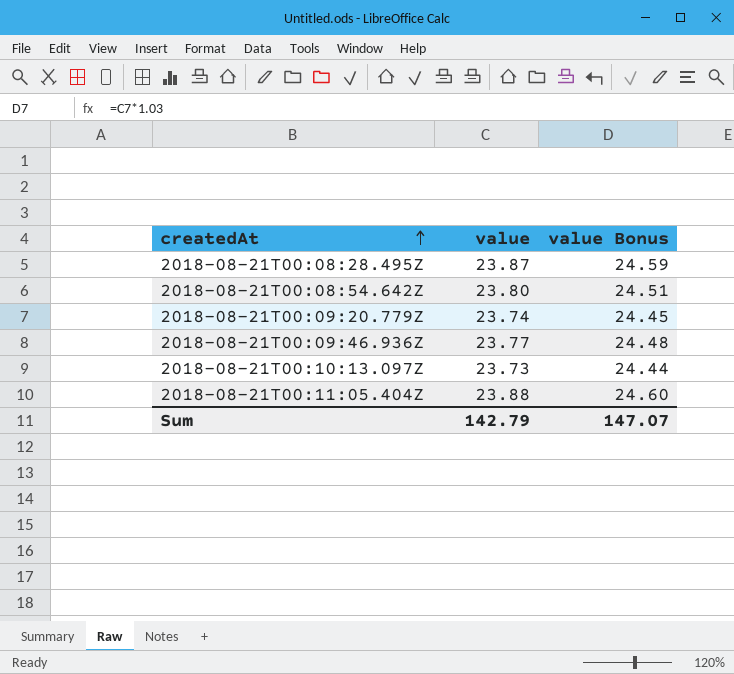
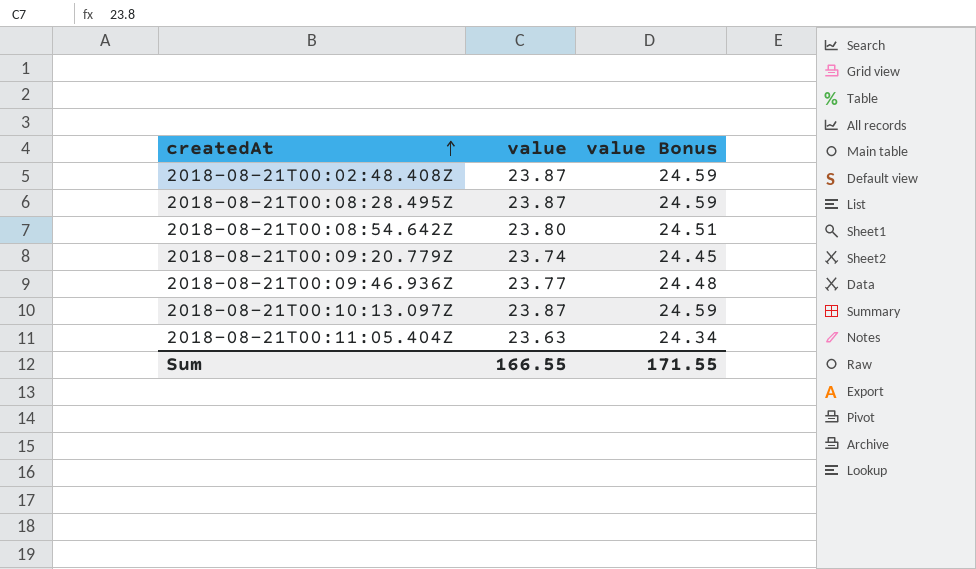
row 2018-08-21T00:02:48.408Z: none -> 23.87 | 24.59
2018-08-21T00:10:13.097Z | value: 23.73 -> 23.87
2018-08-21T00:10:13.097Z | value Bonus: 24.44 -> 24.59
2018-08-21T00:11:05.404Z | value: 23.88 -> 23.63
2018-08-21T00:11:05.404Z | value Bonus: 24.60 -> 24.34
Sum | value: 142.79 -> 166.55
Sum | value Bonus: 147.07 -> 171.55

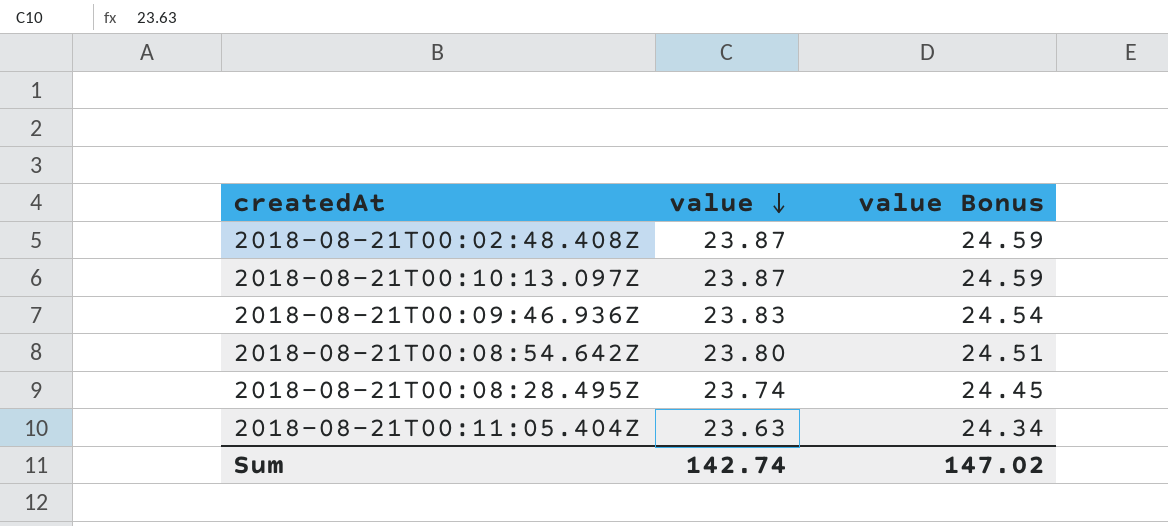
row order: createdAt ascending -> value descending
row 2018-08-21T00:09:20.779Z: 23.74 | 24.45 -> none
2018-08-21T00:09:46.936Z | value: 23.77 -> 23.83
2018-08-21T00:09:46.936Z | value Bonus: 24.48 -> 24.54
2018-08-21T00:08:28.495Z | value: 23.87 -> 23.74
2018-08-21T00:08:28.495Z | value Bonus: 24.59 -> 24.45
Sum | value: 166.55 -> 142.74
Sum | value Bonus: 171.55 -> 147.02

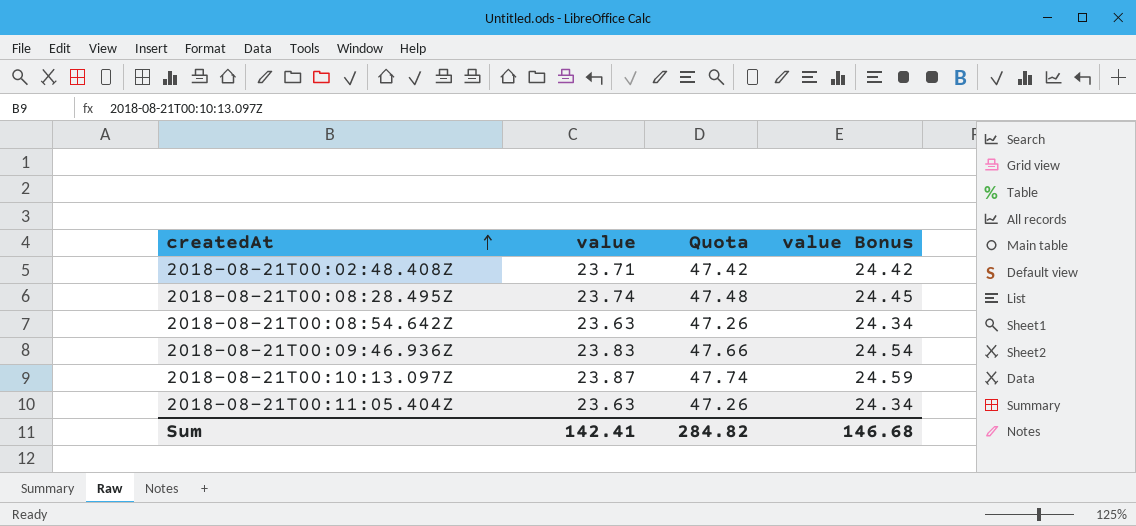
row order: value descending -> createdAt ascending
column Quota | formula: none -> [value] * 2
2018-08-21T00:02:48.408Z | value: 23.87 -> 23.71
2018-08-21T00:02:48.408Z | value Bonus: 24.59 -> 24.42
2018-08-21T00:08:54.642Z | value: 23.80 -> 23.63
2018-08-21T00:08:54.642Z | value Bonus: 24.51 -> 24.34
Sum | value: 142.74 -> 142.41
Sum | value Bonus: 147.02 -> 146.68

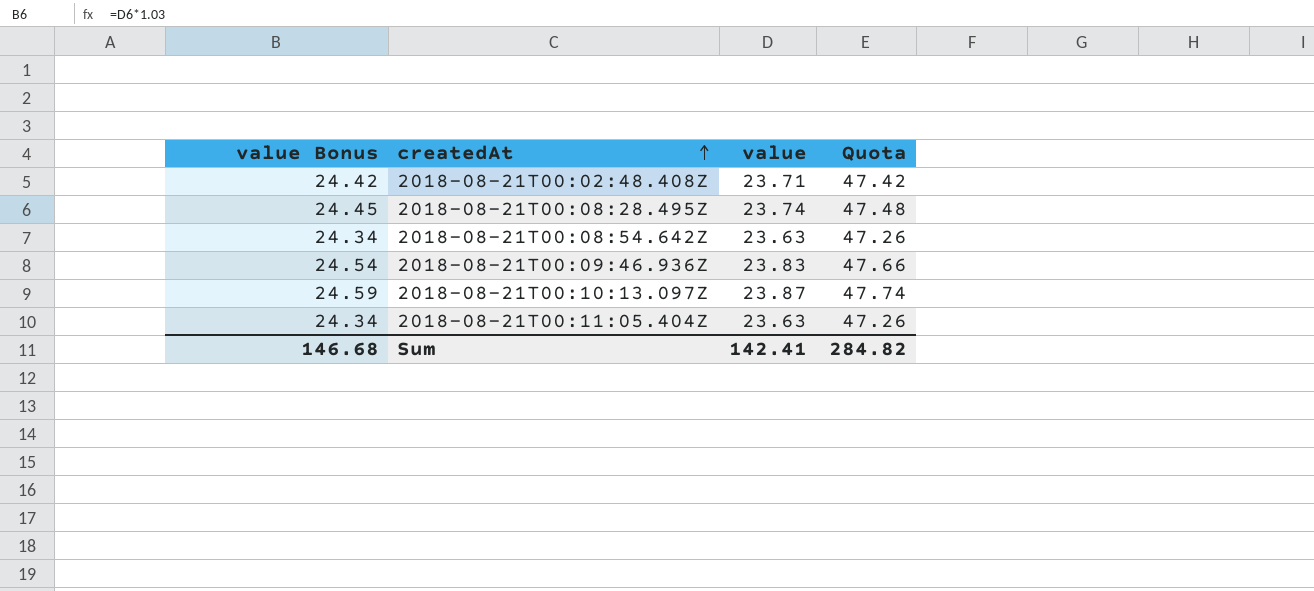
column value Bonus | position: 4 -> 1

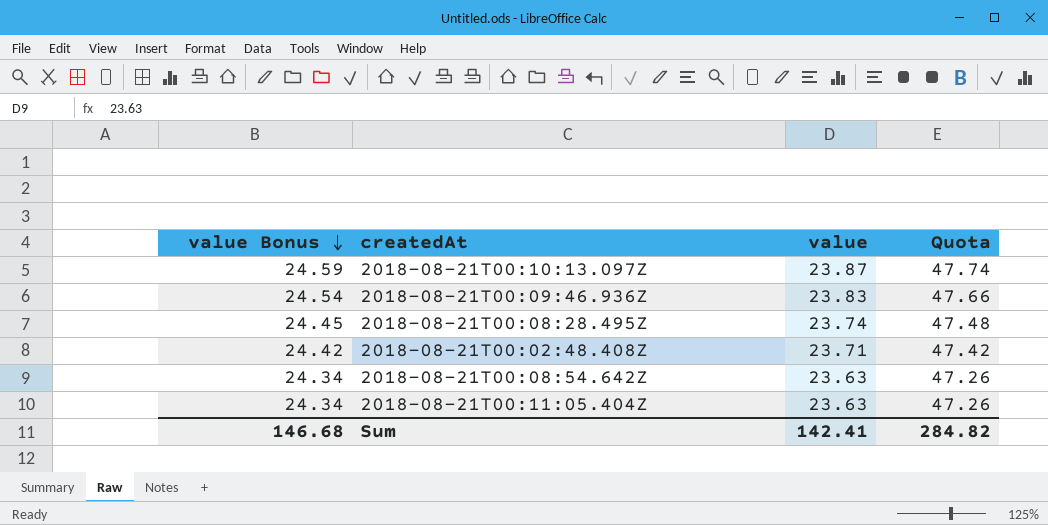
row order: createdAt ascending -> value Bonus descending

